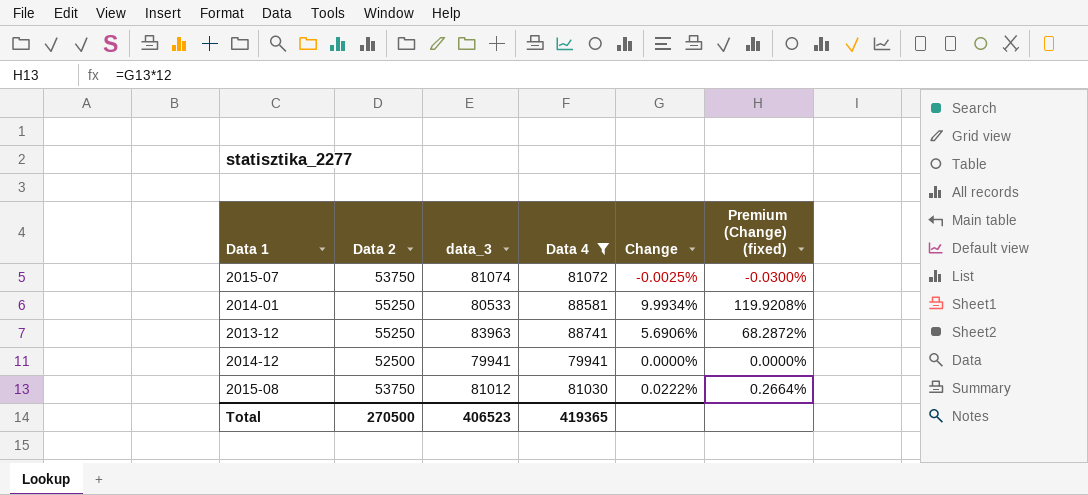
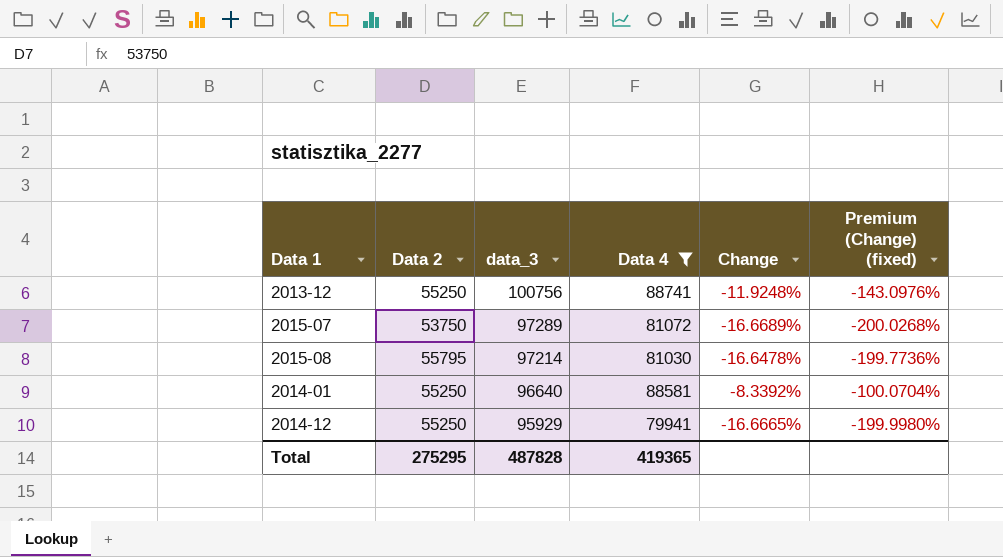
row order: none -> data_3 descending
2013-12 | data_3: 83963 -> 100756
2013-12 | Change: 5.6906% -> -11.9248%
2013-12 | Premium (Change) (fixed): 68.2872% -> -143.0976%
2015-07 | data_3: 81074 -> 97289
2015-07 | Change: -0.0025% -> -16.6689%
2015-07 | Premium (Change) (fixed): -0.0300% -> -200.0268%
2015-08 | Data 2: 53750 -> 55795
2015-08 | data_3: 81012 -> 97214
2015-08 | Change: 0.0222% -> -16.6478%
2015-08 | Premium (Change) (fixed): 0.2664% -> -199.7736%
2014-01 | data_3: 80533 -> 96640
2014-01 | Change: 9.9934% -> -8.3392%
2014-01 | Premium (Change) (fixed): 119.9208% -> -100.0704%
2014-12 | Data 2: 52500 -> 55250
2014-12 | data_3: 79941 -> 95929
2014-12 | Change: 0.0000% -> -16.6665%
2014-12 | Premium (Change) (fixed): 0.0000% -> -199.9980%
Total | Data 2: 270500 -> 275295
Total | data_3: 406523 -> 487828

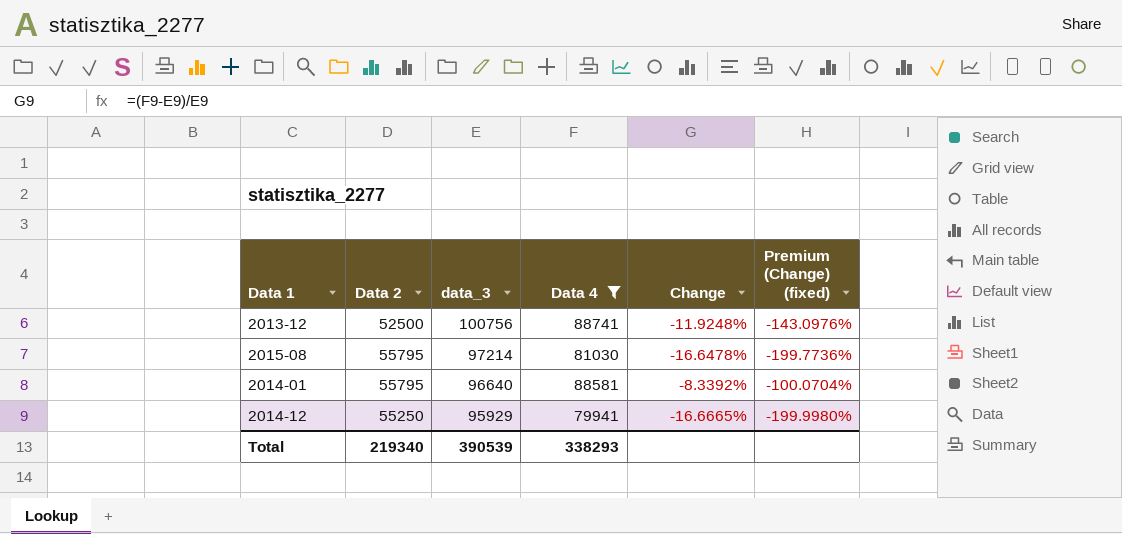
row 2015-07: 53750 | 97289 | 81072 | -16.6689% | -200.0268% -> none
2013-12 | Data 2: 55250 -> 52500
2014-01 | Data 2: 55250 -> 55795
Total | Data 2: 275295 -> 219340
Total | data_3: 487828 -> 390539
Total | Data 4: 419365 -> 338293

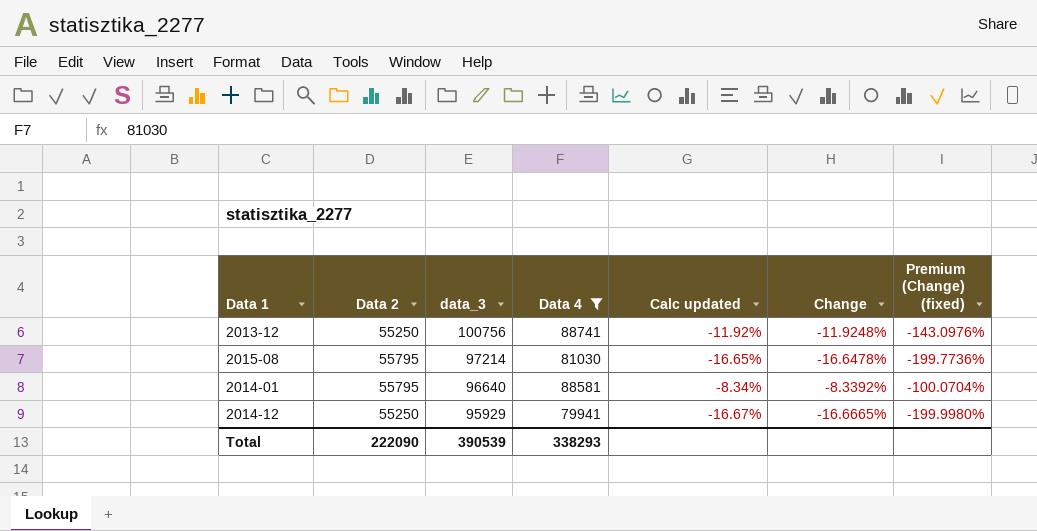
column Calc updated | formula: none -> ([Data 4] - [data_3]) / [data_3]
2013-12 | Data 2: 52500 -> 55250
Total | Data 2: 219340 -> 222090

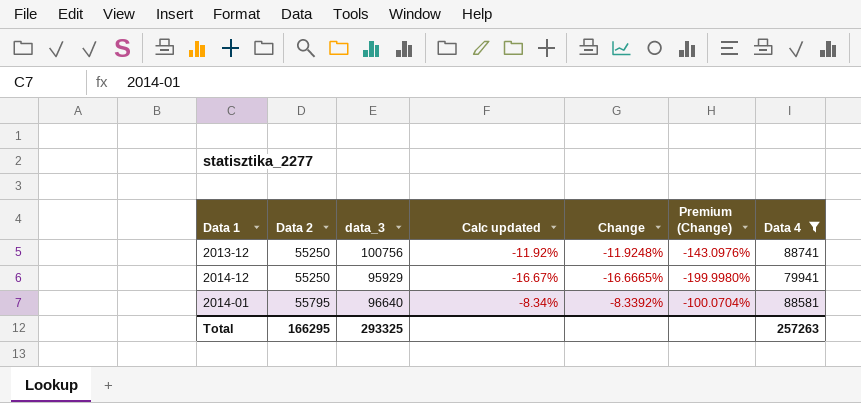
row order: data_3 descending -> Data 2 ascending
column name: Premium (Change) (fixed) -> Premium (Change)
column Data 4 | position: 4 -> 7
row 2015-08: 55795 | 97214 | 81030 | -16.65% | -16.6478% | -199.7736% -> none
Total | Data 2: 222090 -> 166295
Total | data_3: 390539 -> 293325
Total | Data 4: 338293 -> 257263

